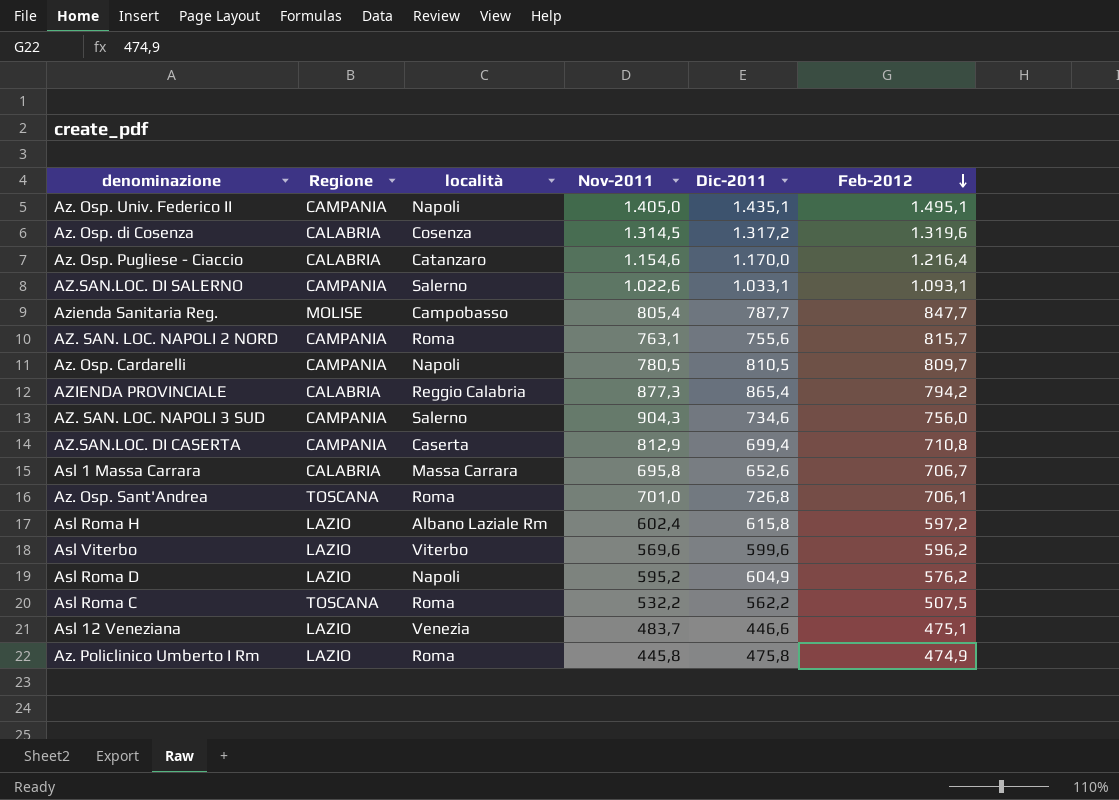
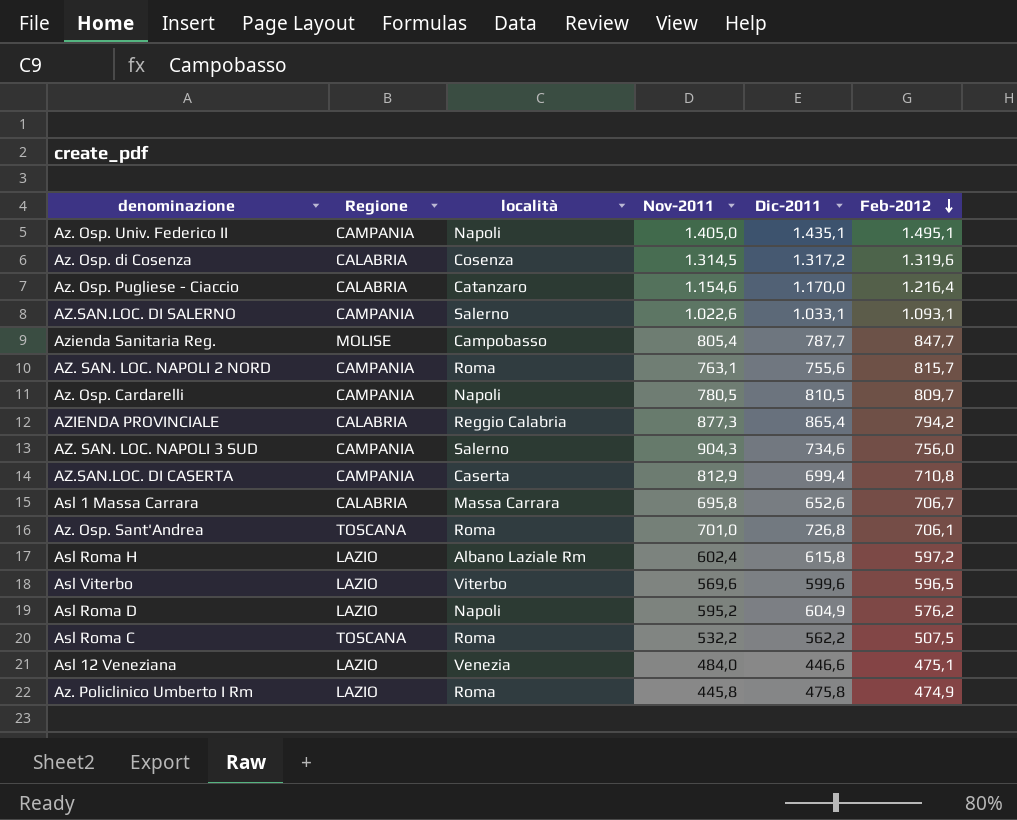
Asl Viterbo | Feb-2012: 596,2 -> 596,5
Asl 12 Veneziana | Nov-2011: 483,7 -> 484,0

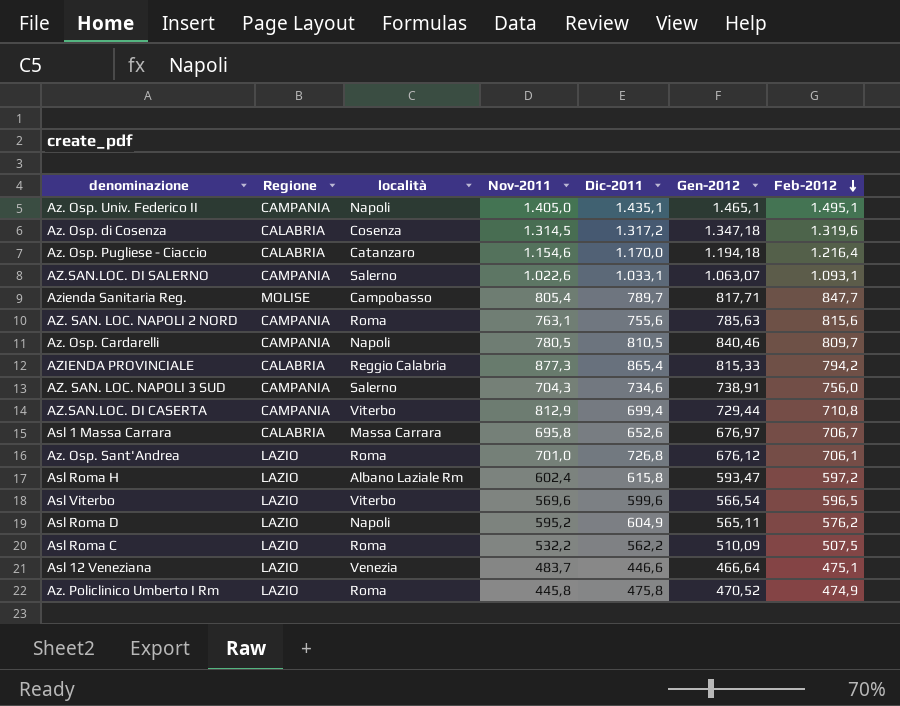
column Gen-2012 | position: none -> 6
Azienda Sanitaria Reg. | Dic-2011: 787,7 -> 789,7
AZ. SAN. LOC. NAPOLI 2 NORD | Feb-2012: 815,7 -> 815,6
AZ. SAN. LOC. NAPOLI 3 SUD | Nov-2011: 904,3 -> 704,3
AZ.SAN.LOC. DI CASERTA | località: Caserta -> Viterbo
Az. Osp. Sant'Andrea | Regione: TOSCANA -> LAZIO
Asl Roma C | Regione: TOSCANA -> LAZIO
Asl 12 Veneziana | Nov-2011: 484,0 -> 483,7

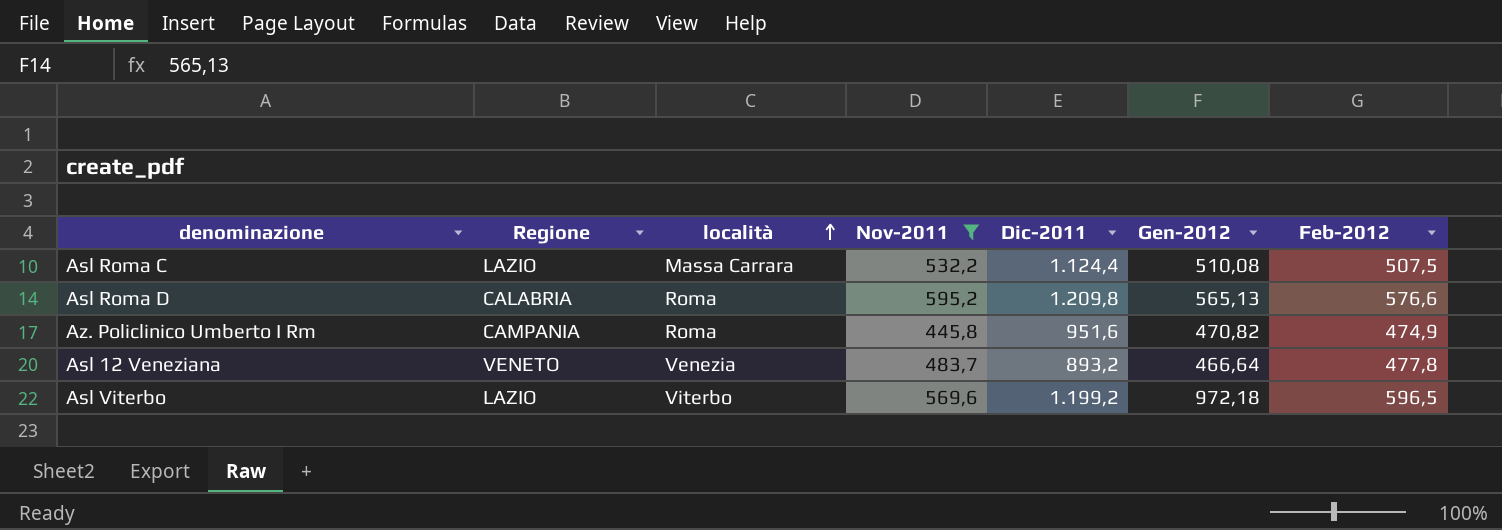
filter: none -> Nov-2011 <= 595,2
row order: Feb-2012 descending -> località ascending
Asl Roma C | località: Roma -> Massa Carrara
Asl Roma C | Dic-2011: 562,2 -> 1.124,4
Asl Roma C | Gen-2012: 510,09 -> 510,08
Asl Roma D | Regione: LAZIO -> CALABRIA
Asl Roma D | località: Napoli -> Roma
Asl Roma D | Dic-2011: 604,9 -> 1.209,8
Asl Roma D | Gen-2012: 565,11 -> 565,13
Asl Roma D | Feb-2012: 576,2 -> 576,6
Az. Policlinico Umberto I Rm | Regione: LAZIO -> CAMPANIA
Az. Policlinico Umberto I Rm | Dic-2011: 475,8 -> 951,6
Az. Policlinico Umberto I Rm | Gen-2012: 470,52 -> 470,82
Asl 12 Veneziana | Regione: LAZIO -> VENETO
Asl 12 Veneziana | Dic-2011: 446,6 -> 893,2
Asl 12 Veneziana | Feb-2012: 475,1 -> 477,8
Asl Viterbo | Dic-2011: 599,6 -> 1.199,2
Asl Viterbo | Gen-2012: 566,54 -> 972,18

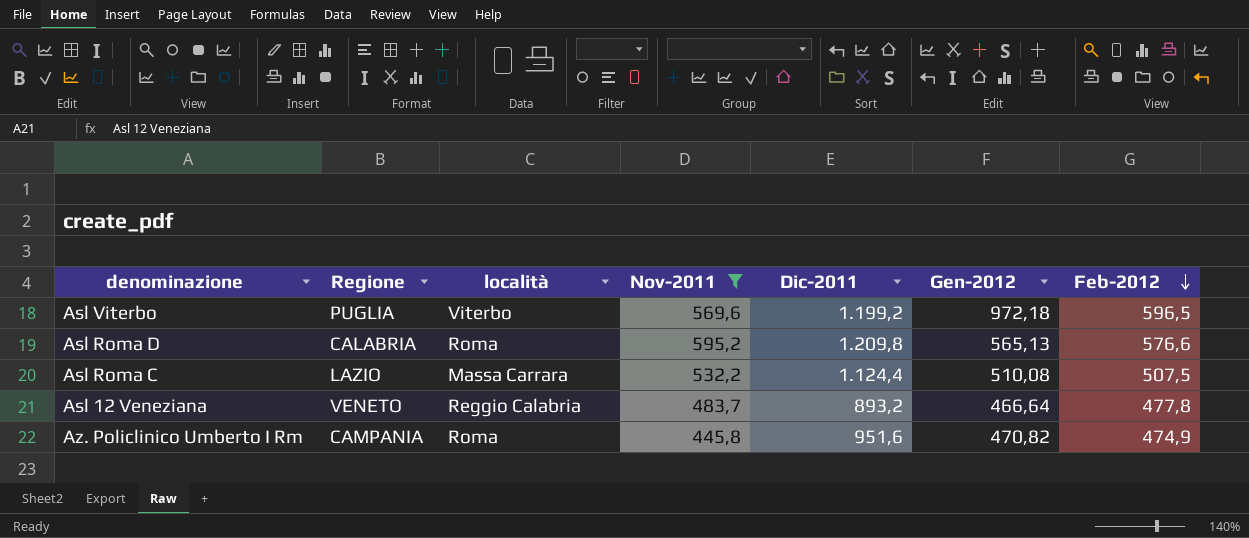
row order: località ascending -> Feb-2012 descending
Asl Viterbo | Regione: LAZIO -> PUGLIA
Asl 12 Veneziana | località: Venezia -> Reggio Calabria

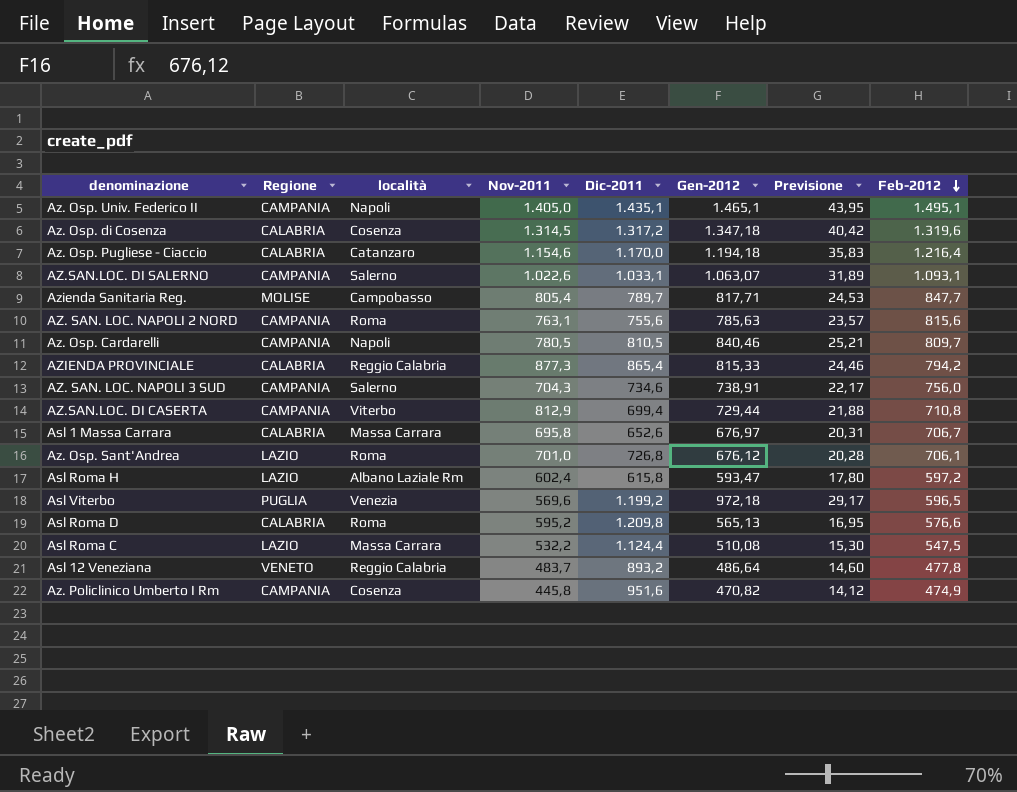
filter: Nov-2011 <= 595,2 -> none
column Previsione | formula: none -> [Gen-2012] * 0,03
Asl Viterbo | località: Viterbo -> Venezia
Asl Roma C | Feb-2012: 507,5 -> 547,5
Asl 12 Veneziana | Gen-2012: 466,64 -> 486,64
Az. Policlinico Umberto I Rm | località: Roma -> Cosenza

